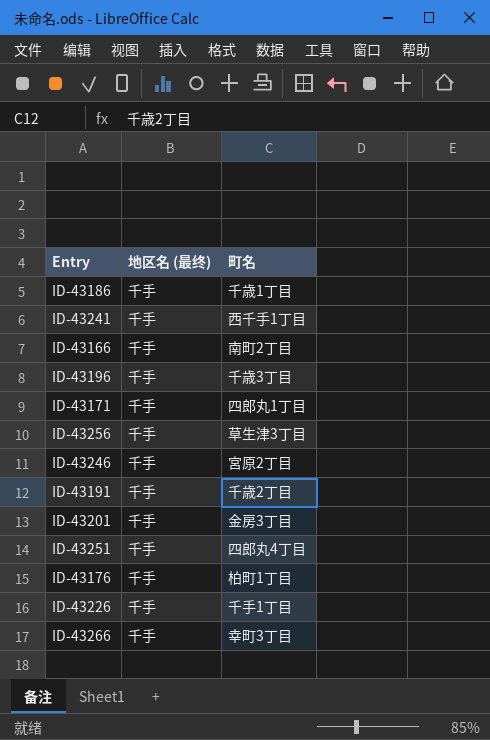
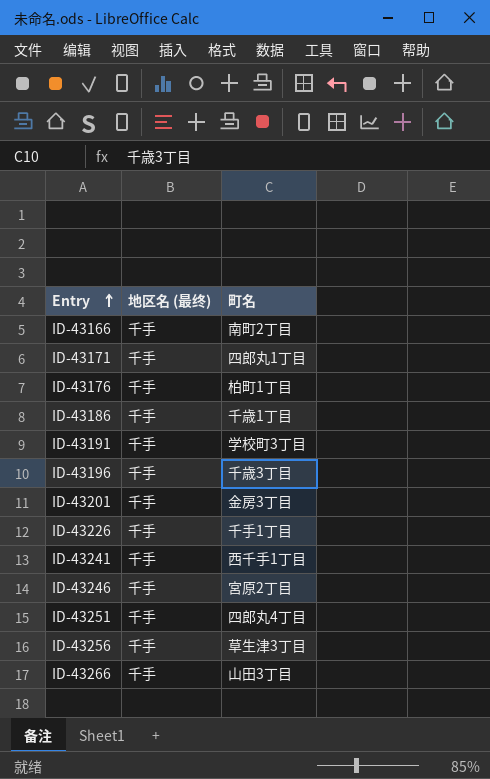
row order: none -> Entry ascending
ID-43191 | 町名: 千歳2丁目 -> 学校町3丁目
ID-43266 | 町名: 幸町3丁目 -> 山田3丁目

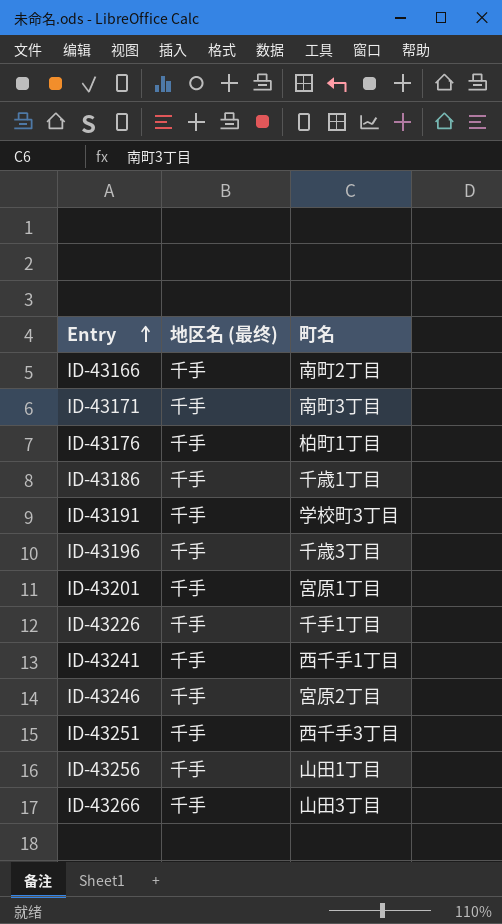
ID-43171 | 町名: 四郎丸1丁目 -> 南町3丁目
ID-43201 | 町名: 金房3丁目 -> 宮原1丁目
ID-43251 | 町名: 四郎丸4丁目 -> 西千手3丁目
ID-43256 | 町名: 草生津3丁目 -> 山田1丁目

